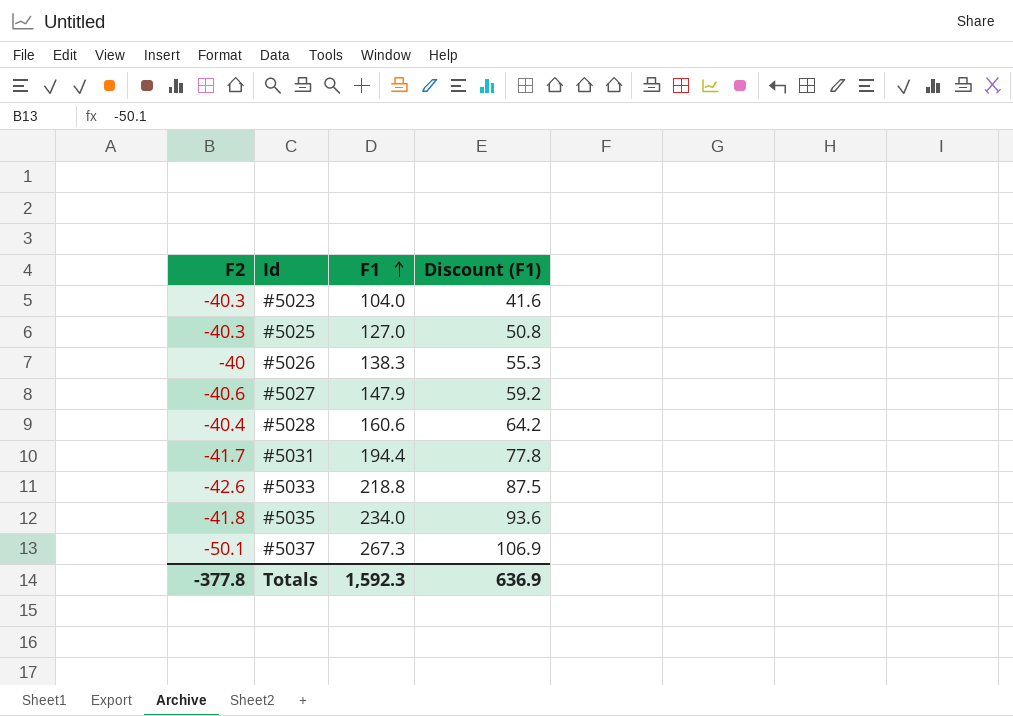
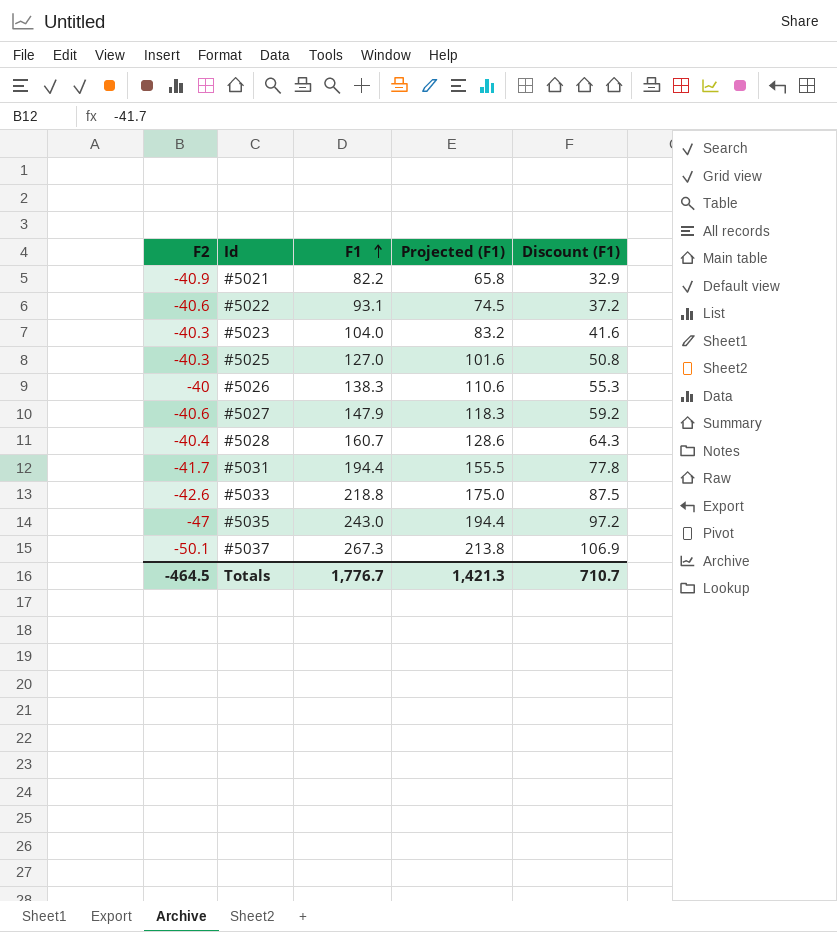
column Projected (F1) | formula: none -> [F1] * 0.8
row #5021: none -> -40.9 | 82.2 | 65.8 | 32.9
row #5022: none -> -40.6 | 93.1 | 74.5 | 37.2
#5028 | F1: 160.6 -> 160.7
#5028 | Discount (F1): 64.2 -> 64.3
#5035 | F2: -41.8 -> -47
#5035 | F1: 234.0 -> 243.0
#5035 | Discount (F1): 93.6 -> 97.2
Totals | F2: -377.8 -> -464.5
Totals | F1: 1,592.3 -> 1,776.7
Totals | Discount (F1): 636.9 -> 710.7

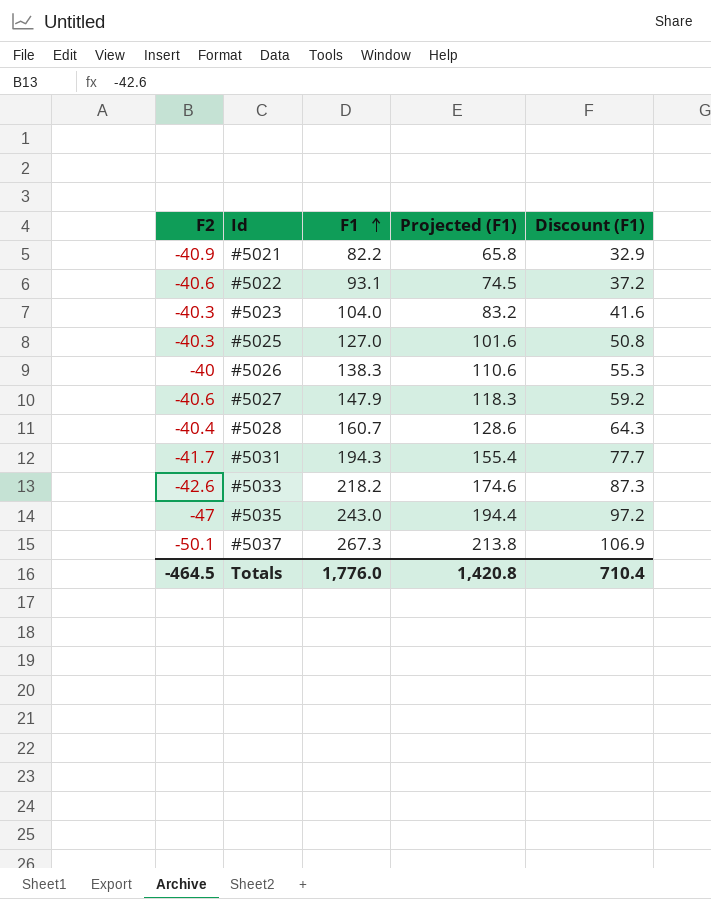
#5031 | F1: 194.4 -> 194.3
#5031 | Projected (F1): 155.5 -> 155.4
#5031 | Discount (F1): 77.8 -> 77.7
#5033 | F1: 218.8 -> 218.2
#5033 | Projected (F1): 175.0 -> 174.6
#5033 | Discount (F1): 87.5 -> 87.3
Totals | F1: 1,776.7 -> 1,776.0
Totals | Projected (F1): 1,421.3 -> 1,420.8
Totals | Discount (F1): 710.7 -> 710.4

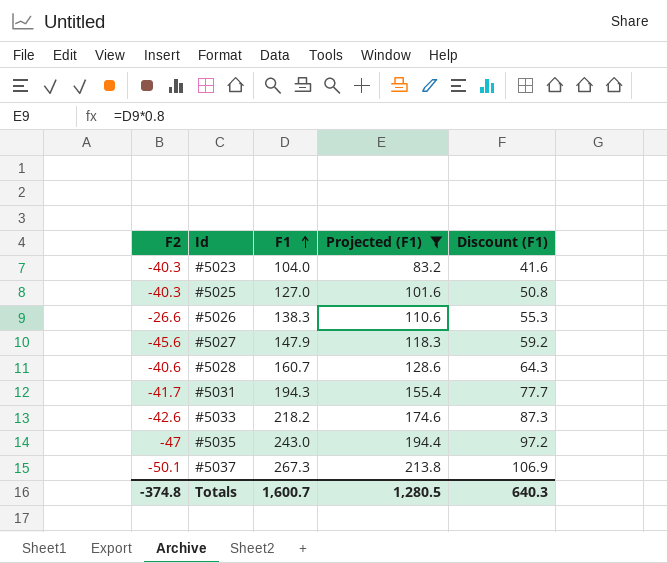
filter: none -> Projected (F1) >= 83.2
#5026 | F2: -40 -> -26.6
#5027 | F2: -40.6 -> -45.6
#5028 | F2: -40.4 -> -40.6
Totals | F2: -464.5 -> -374.8
Totals | F1: 1,776.0 -> 1,600.7
Totals | Projected (F1): 1,420.8 -> 1,280.5
Totals | Discount (F1): 710.4 -> 640.3

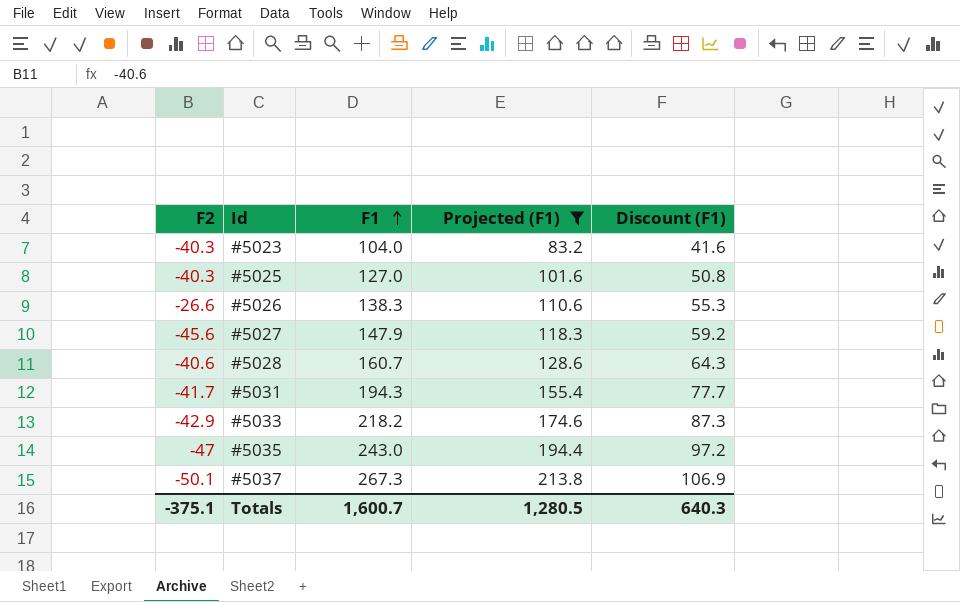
#5033 | F2: -42.6 -> -42.9
Totals | F2: -374.8 -> -375.1

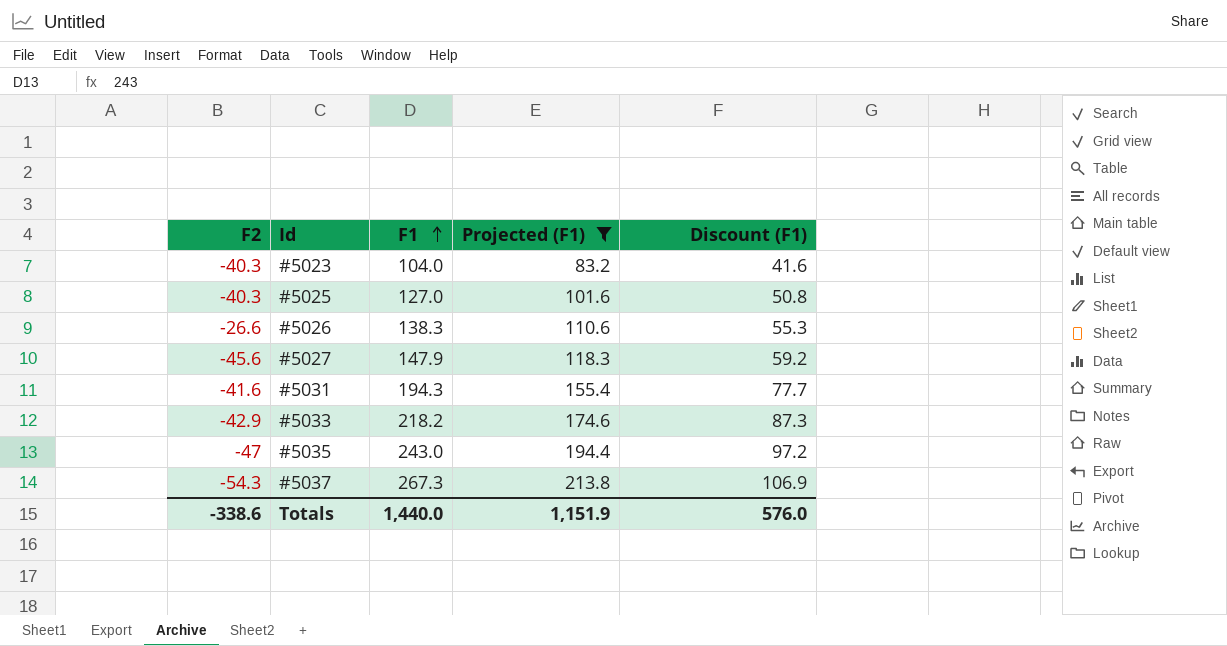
row #5028: -40.6 | 160.7 | 128.6 | 64.3 -> none
#5031 | F2: -41.7 -> -41.6
#5037 | F2: -50.1 -> -54.3
Totals | F2: -375.1 -> -338.6
Totals | F1: 1,600.7 -> 1,440.0
Totals | Projected (F1): 1,280.5 -> 1,151.9
Totals | Discount (F1): 640.3 -> 576.0

